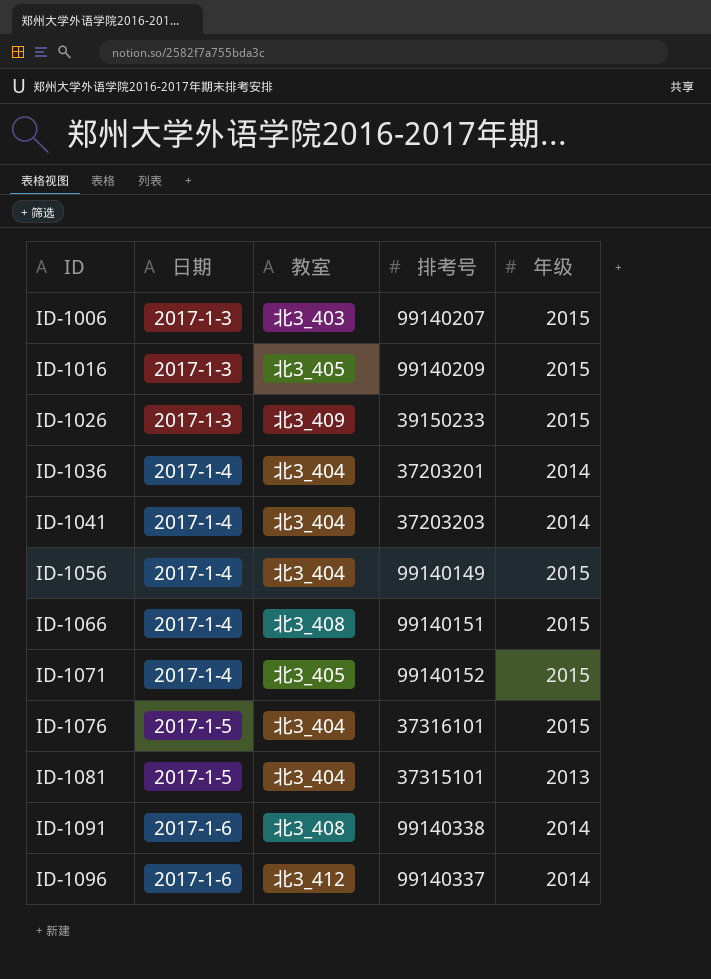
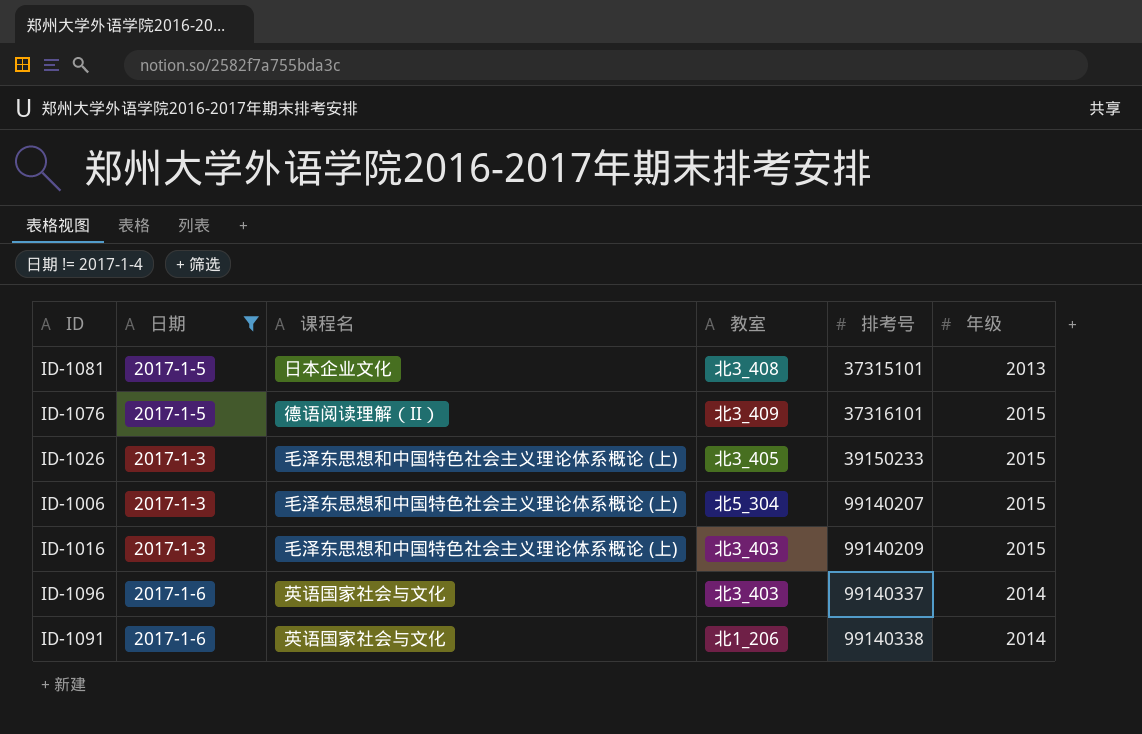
filter: none -> 日期 != 2017-1-4
row order: ID ascending -> 排考号 ascending
column 课程名 | position: none -> 3
ID-1081 | 教室: 北3_404 -> 北3_408
ID-1076 | 教室: 北3_404 -> 北3_409
ID-1026 | 教室: 北3_409 -> 北3_405
ID-1006 | 教室: 北3_403 -> 北5_304
ID-1016 | 教室: 北3_405 -> 北3_403
ID-1096 | 教室: 北3_412 -> 北3_403
ID-1091 | 教室: 北3_408 -> 北1_206

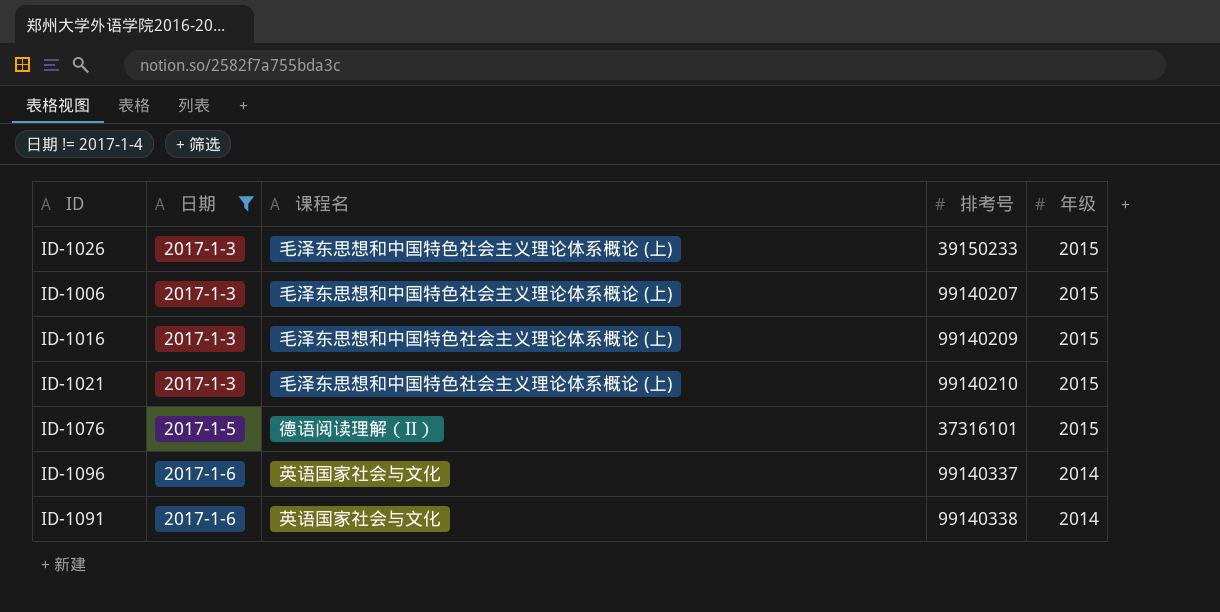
row order: 排考号 ascending -> 日期 ascending
column 教室 | position: 4 -> none
row ID-1081: 2017-1-5 | 日本企业文化 | 北3_408 | 37315101 | 2013 -> none
row ID-1021: none -> 2017-1-3 | 毛泽东思想和中国特色社会主义理论体系概论 (上) | 99140210 | 2015

